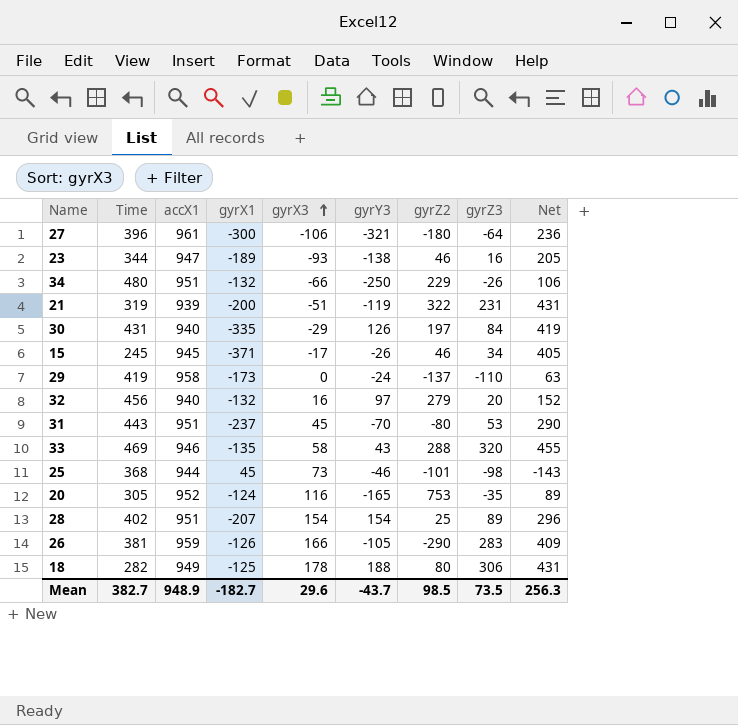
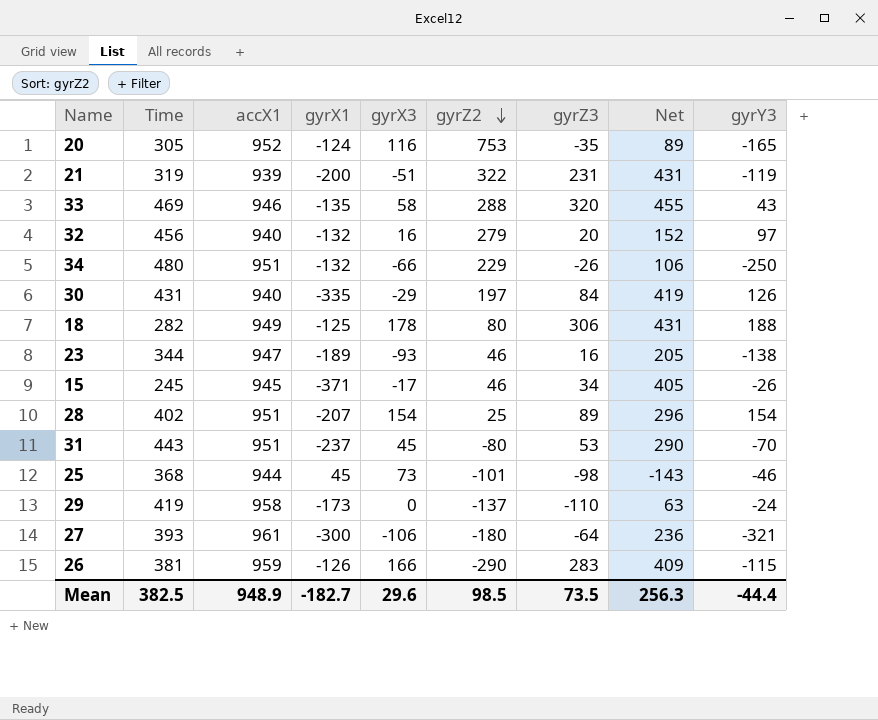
row order: gyrX3 ascending -> gyrZ2 descending
column gyrY3 | position: 6 -> 9
27 | Time: 396 -> 393
26 | gyrY3: -105 -> -115
Mean | Time: 382.7 -> 382.5
Mean | gyrY3: -43.7 -> -44.4

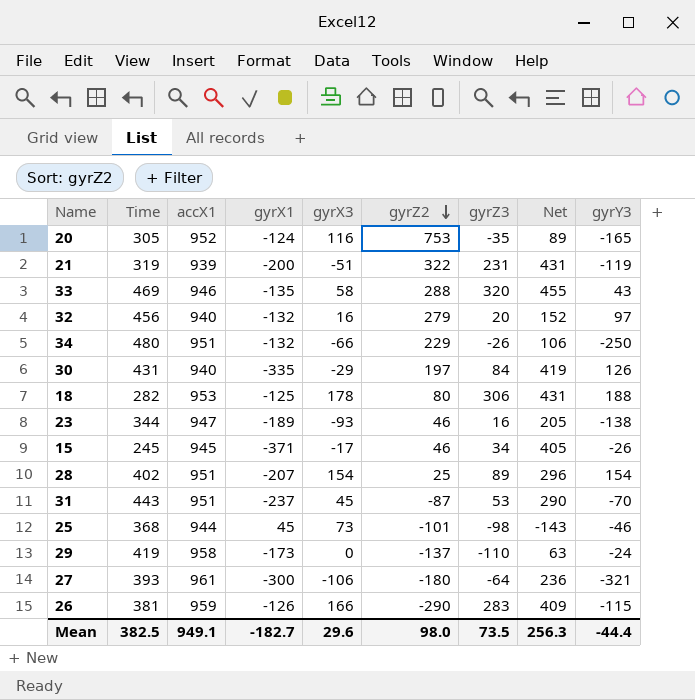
18 | accX1: 949 -> 953
31 | gyrZ2: -80 -> -87
Mean | accX1: 948.9 -> 949.1
Mean | gyrZ2: 98.5 -> 98.0

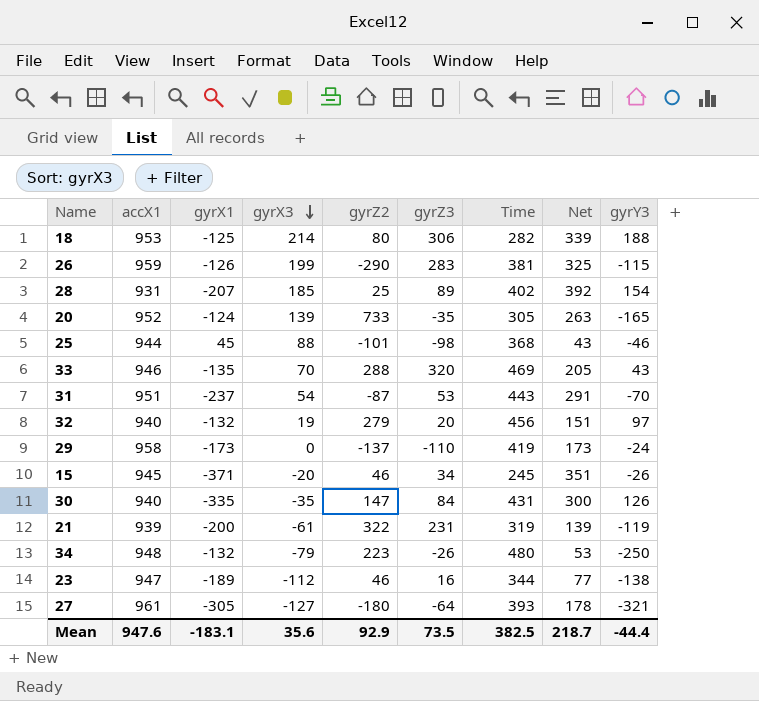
row order: gyrZ2 descending -> gyrX3 descending
column Time | position: 2 -> 7
column Net | formula: [gyrZ3] - [gyrX1] -> [gyrX3] - [gyrX1]
18 | gyrX3: 178 -> 214
26 | gyrX3: 166 -> 199
28 | accX1: 951 -> 931
28 | gyrX3: 154 -> 185
20 | gyrX3: 116 -> 139
20 | gyrZ2: 753 -> 733
25 | gyrX3: 73 -> 88
33 | gyrX3: 58 -> 70
31 | gyrX3: 45 -> 54
32 | gyrX3: 16 -> 19
15 | gyrX3: -17 -> -20
30 | gyrX3: -29 -> -35
30 | gyrZ2: 197 -> 147
21 | gyrX3: -51 -> -61
34 | accX1: 951 -> 948
34 | gyrX3: -66 -> -79
34 | gyrZ2: 229 -> 223
23 | gyrX3: -93 -> -112
27 | gyrX1: -300 -> -305
27 | gyrX3: -106 -> -127
Mean | accX1: 949.1 -> 947.6
Mean | gyrX1: -182.7 -> -183.1
Mean | gyrX3: 29.6 -> 35.6
Mean | gyrZ2: 98.0 -> 92.9
Mean | Net: 256.3 -> 218.7

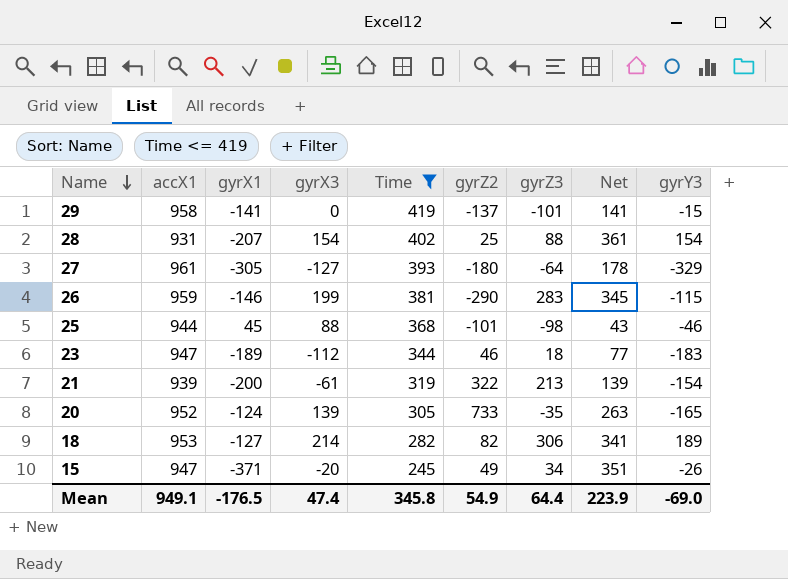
filter: none -> Time <= 419
row order: gyrX3 descending -> Name descending
column Time | position: 7 -> 5
29 | gyrX1: -173 -> -141
29 | gyrZ3: -110 -> -101
29 | Net: 173 -> 141
29 | gyrY3: -24 -> -15
28 | gyrX3: 185 -> 154
28 | gyrZ3: 89 -> 88
28 | Net: 392 -> 361
27 | gyrY3: -321 -> -329
26 | gyrX1: -126 -> -146
26 | Net: 325 -> 345
23 | gyrZ3: 16 -> 18
23 | gyrY3: -138 -> -183
21 | gyrZ3: 231 -> 213
21 | gyrY3: -119 -> -154
18 | gyrX1: -125 -> -127
18 | gyrZ2: 80 -> 82
18 | Net: 339 -> 341
18 | gyrY3: 188 -> 189
15 | accX1: 945 -> 947
15 | gyrZ2: 46 -> 49
Mean | accX1: 947.6 -> 949.1
Mean | gyrX1: -183.1 -> -176.5
Mean | gyrX3: 35.6 -> 47.4
Mean | Time: 382.5 -> 345.8
Mean | gyrZ2: 92.9 -> 54.9
Mean | gyrZ3: 73.5 -> 64.4
Mean | Net: 218.7 -> 223.9
Mean | gyrY3: -44.4 -> -69.0

